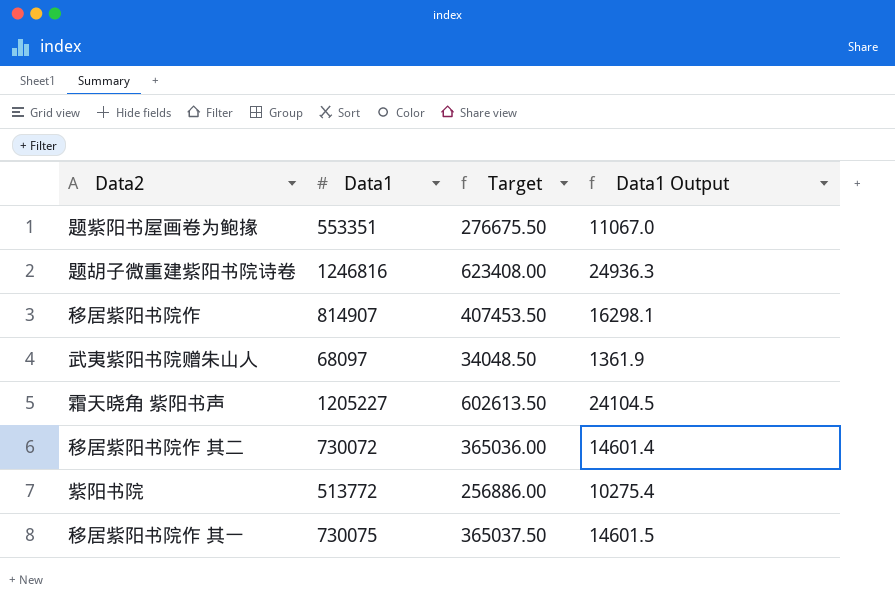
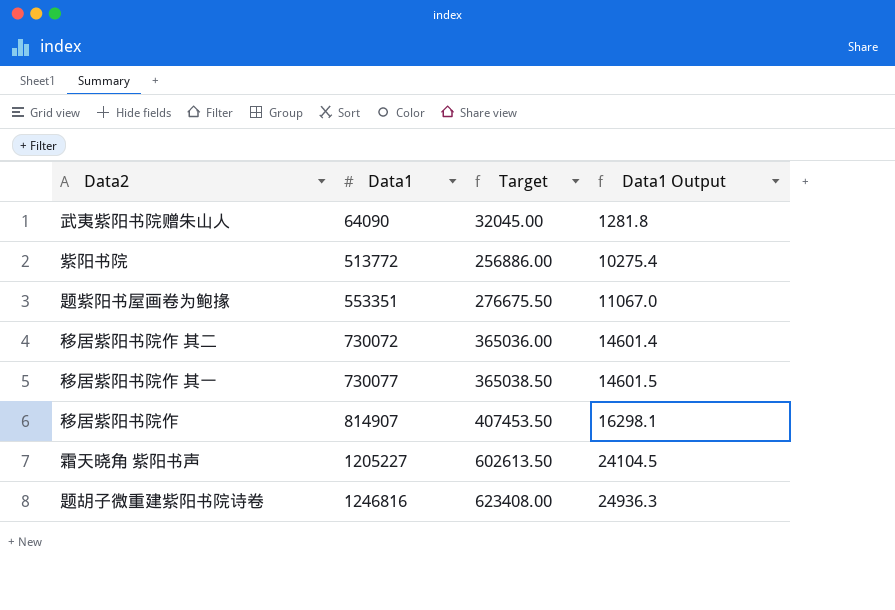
row order: none -> Data1 ascending
武夷紫阳书院赠朱山人 | Data1: 68097 -> 64090
武夷紫阳书院赠朱山人 | Target: 34048.50 -> 32045.00
武夷紫阳书院赠朱山人 | Data1 Output: 1361.9 -> 1281.8
移居紫阳书院作 其一 | Data1: 730075 -> 730077
移居紫阳书院作 其一 | Target: 365037.50 -> 365038.50

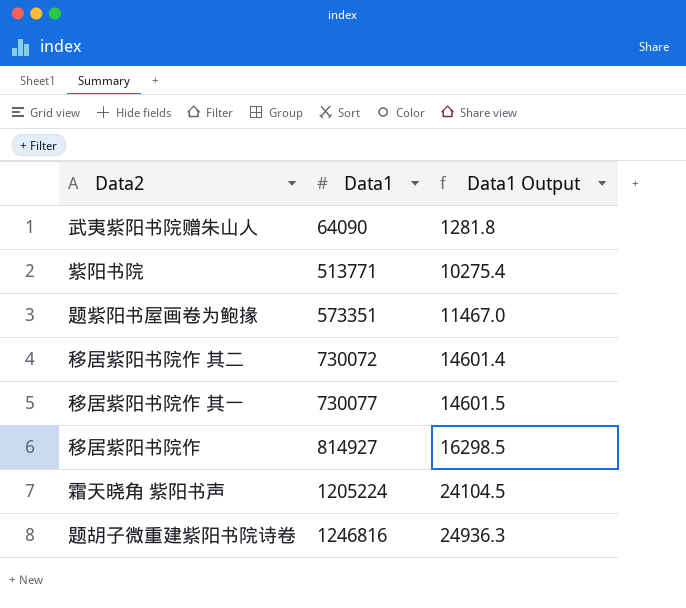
column Target | formula: [Data1] * 0.5 -> none
紫阳书院 | Data1: 513772 -> 513771
题紫阳书屋画卷为鲍掾 | Data1: 553351 -> 573351
题紫阳书屋画卷为鲍掾 | Data1 Output: 11067.0 -> 11467.0
移居紫阳书院作 | Data1: 814907 -> 814927
移居紫阳书院作 | Data1 Output: 16298.1 -> 16298.5
霜天晓角 紫阳书声 | Data1: 1205227 -> 1205224

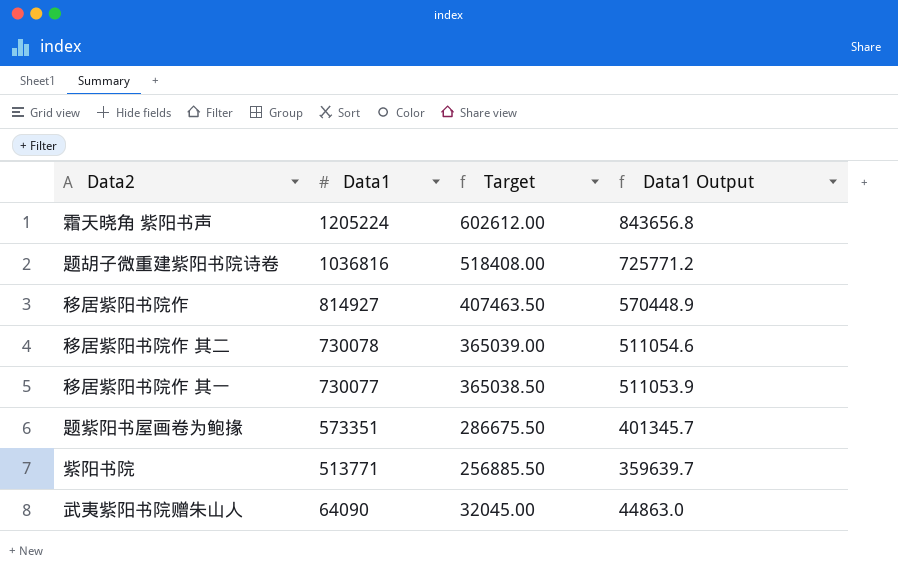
row order: Data1 ascending -> Data1 descending
column Target | formula: none -> [Data1] * 0.5
column Data1 Output | formula: [Data1] * 0.02 -> [Data1] * 0.7
题胡子微重建紫阳书院诗卷 | Data1: 1246816 -> 1036816
移居紫阳书院作 其二 | Data1: 730072 -> 730078

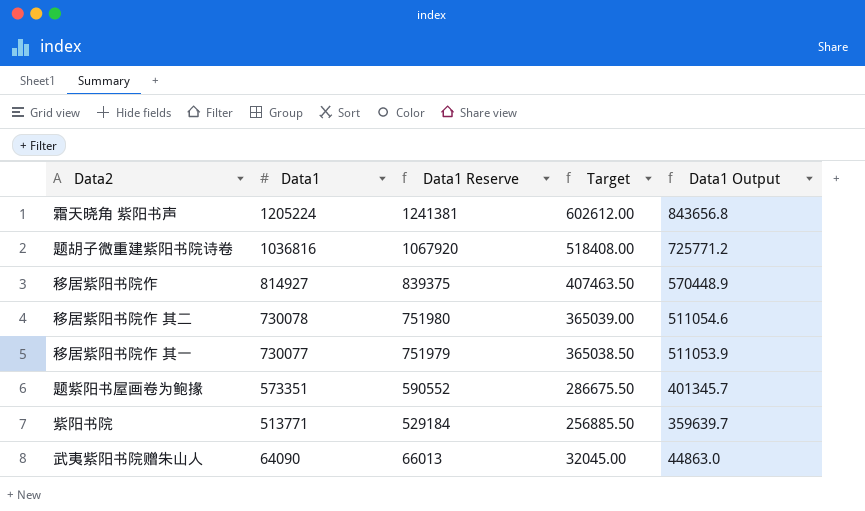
column Data1 Reserve | formula: none -> [Data1] * 1.03

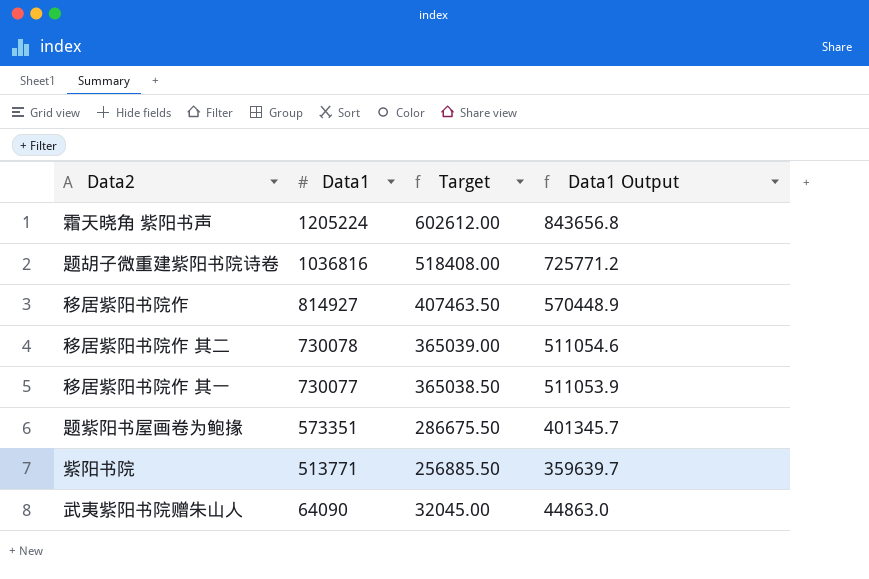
column Data1 Reserve | formula: [Data1] * 1.03 -> none

